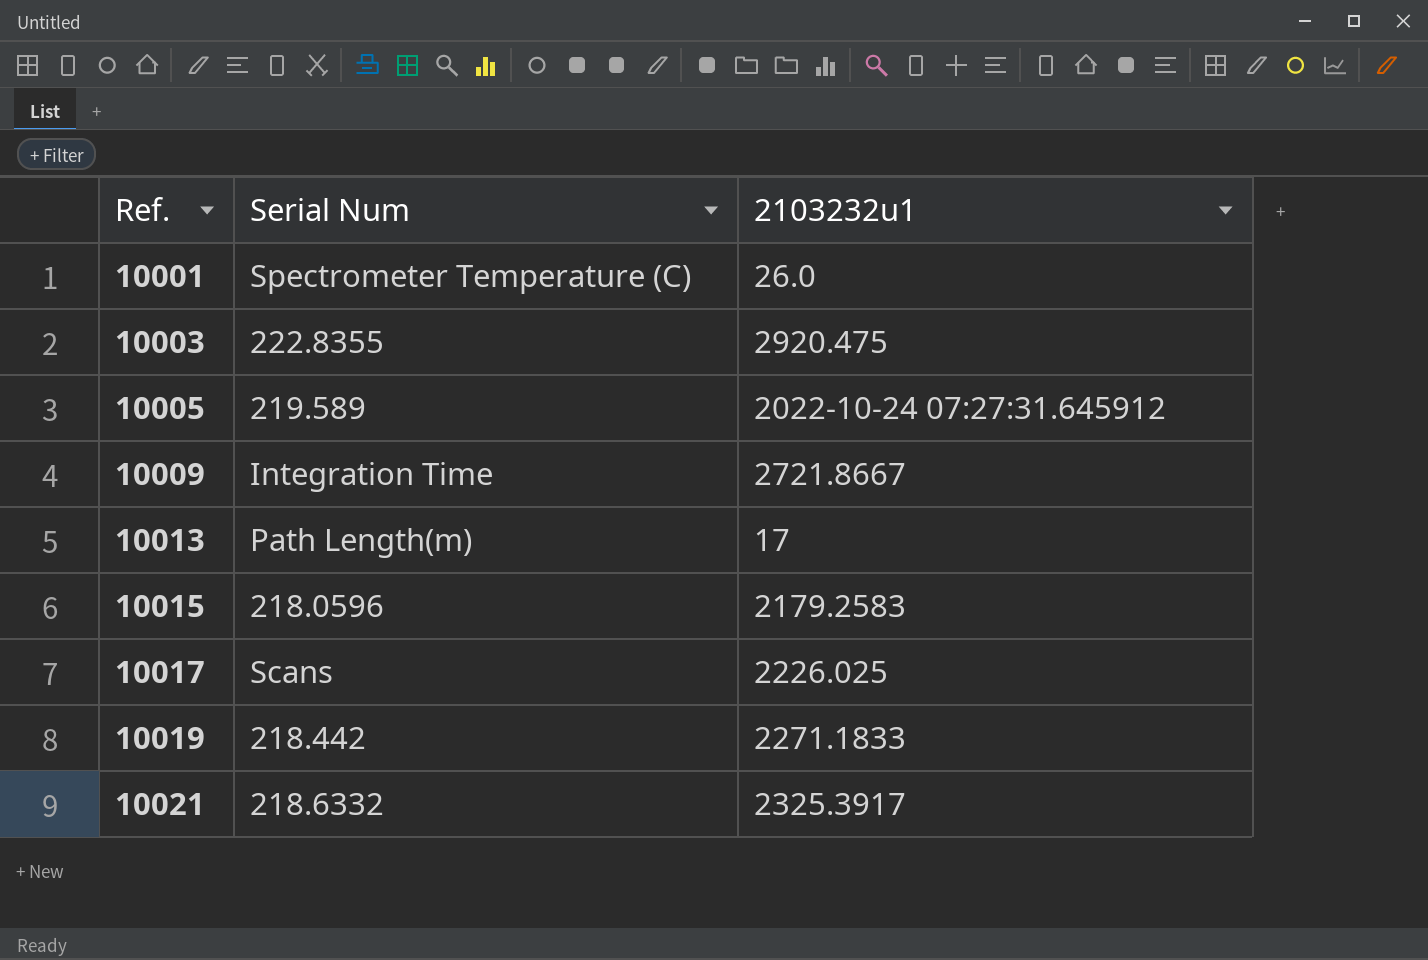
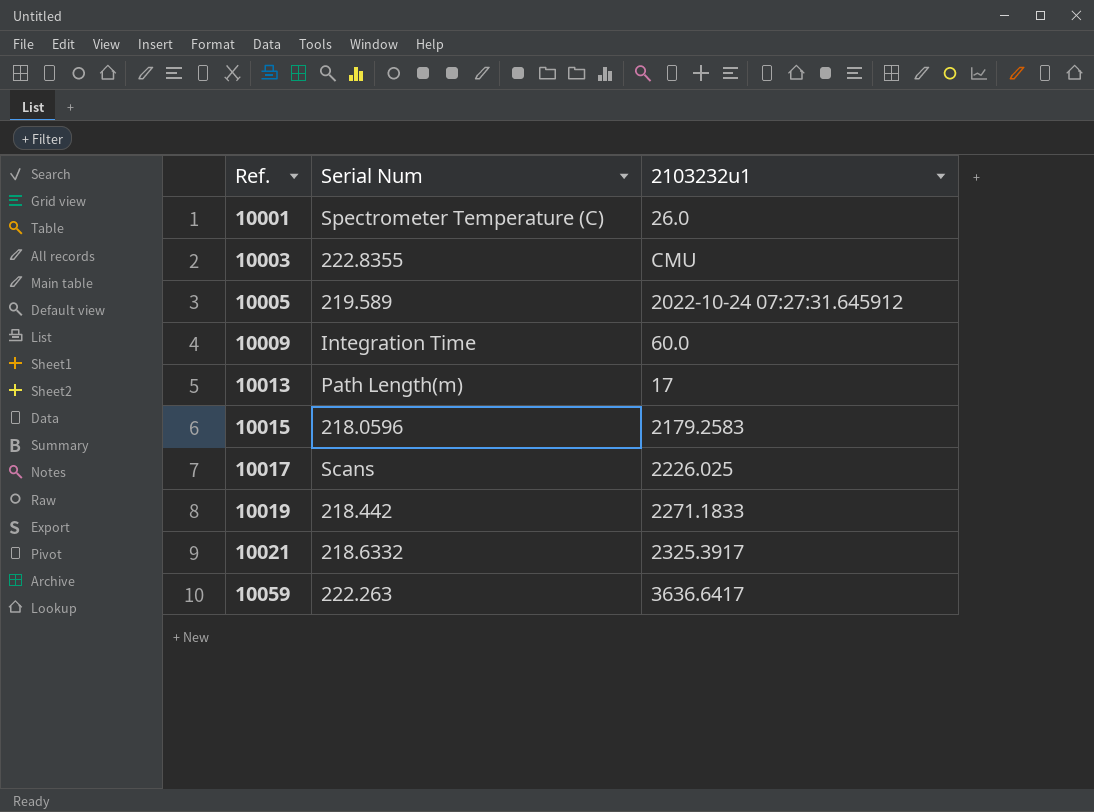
10003 | 2103232u1: 2920.475 -> CMU
10009 | 2103232u1: 2721.8667 -> 60.0
row 10059: none -> 222.263 | 3636.6417

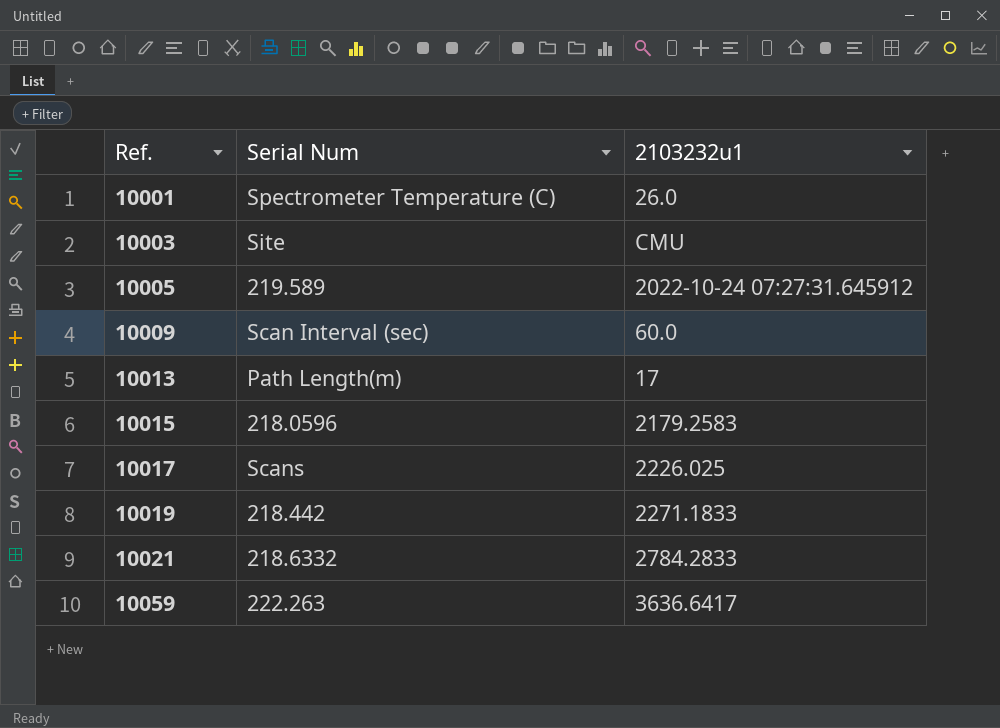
10003 | Serial Num: 222.8355 -> Site
10009 | Serial Num: Integration Time -> Scan Interval (sec)
10021 | 2103232u1: 2325.3917 -> 2784.2833

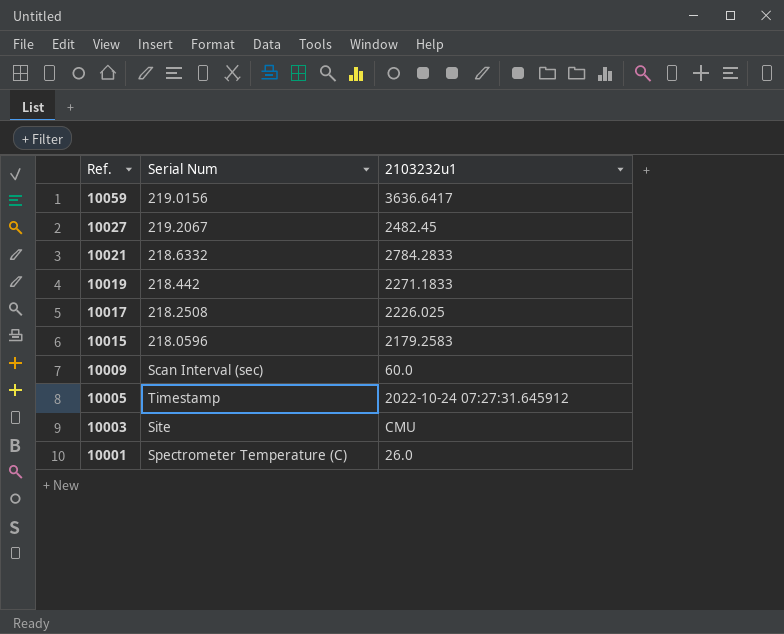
row order: Ref. ascending -> Ref. descending
row 10013: Path Length(m) | 17 -> none
10059 | Serial Num: 222.263 -> 219.0156
row 10027: none -> 219.2067 | 2482.45
10017 | Serial Num: Scans -> 218.2508
10005 | Serial Num: 219.589 -> Timestamp

